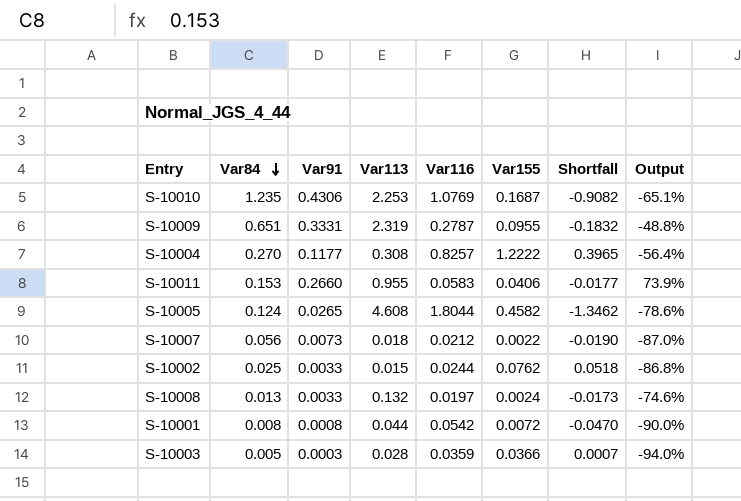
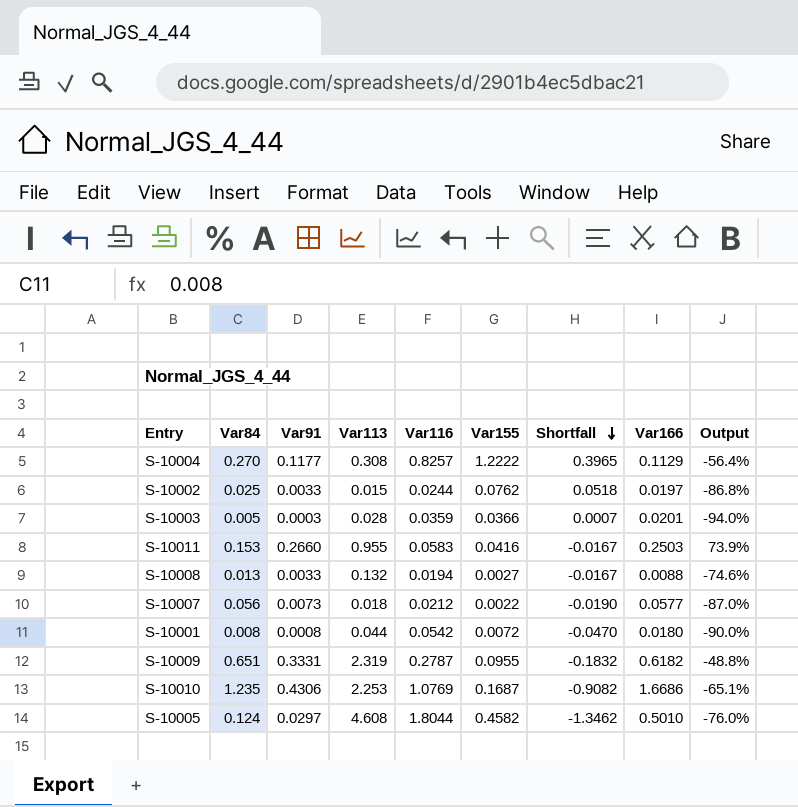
row order: Var84 descending -> Shortfall descending
column Var166 | position: none -> 8
S-10011 | Var155: 0.0406 -> 0.0416
S-10011 | Shortfall: -0.0177 -> -0.0167
S-10008 | Var116: 0.0197 -> 0.0194
S-10008 | Var155: 0.0024 -> 0.0027
S-10008 | Shortfall: -0.0173 -> -0.0167
S-10005 | Var91: 0.0265 -> 0.0297
S-10005 | Output: -78.6% -> -76.0%

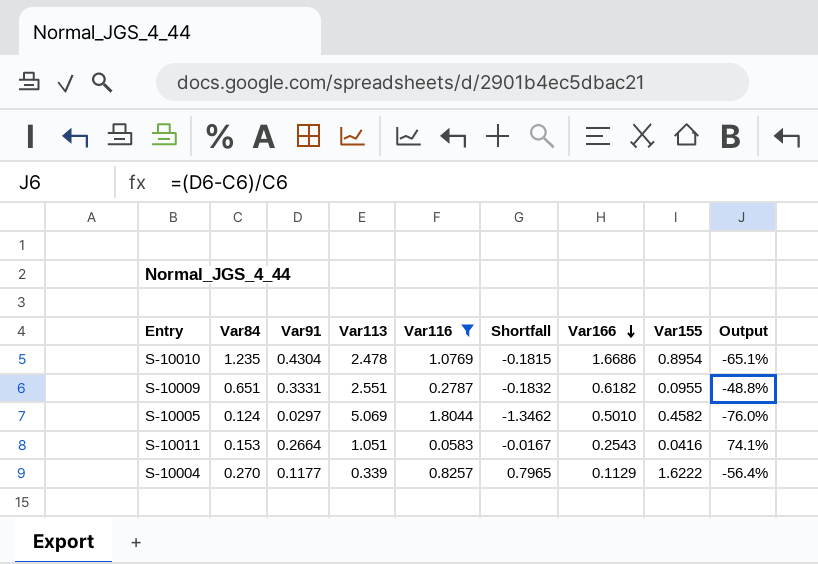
filter: none -> Var116 >= 0.0583
row order: Shortfall descending -> Var166 descending
column Var155 | position: 6 -> 8
S-10010 | Var91: 0.4306 -> 0.4304
S-10010 | Var113: 2.253 -> 2.478
S-10010 | Shortfall: -0.9082 -> -0.1815
S-10010 | Var155: 0.1687 -> 0.8954
S-10009 | Var113: 2.319 -> 2.551
S-10005 | Var113: 4.608 -> 5.069
S-10011 | Var91: 0.2660 -> 0.2664
S-10011 | Var113: 0.955 -> 1.051
S-10011 | Var166: 0.2503 -> 0.2543
S-10011 | Output: 73.9% -> 74.1%
S-10004 | Var113: 0.308 -> 0.339
S-10004 | Shortfall: 0.3965 -> 0.7965
S-10004 | Var155: 1.2222 -> 1.6222

